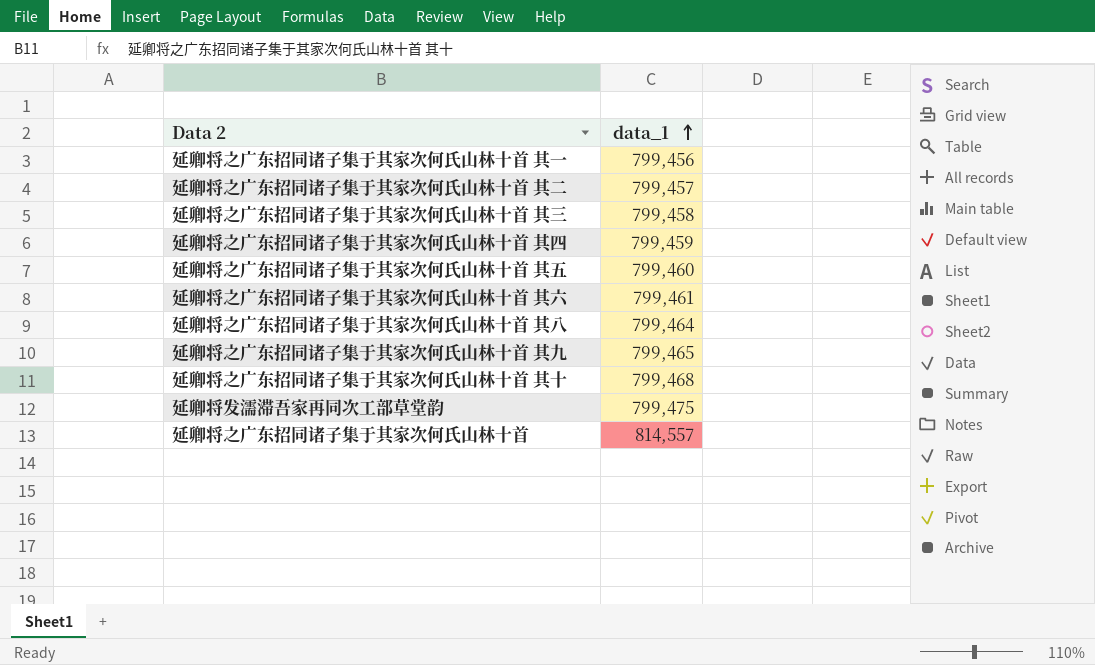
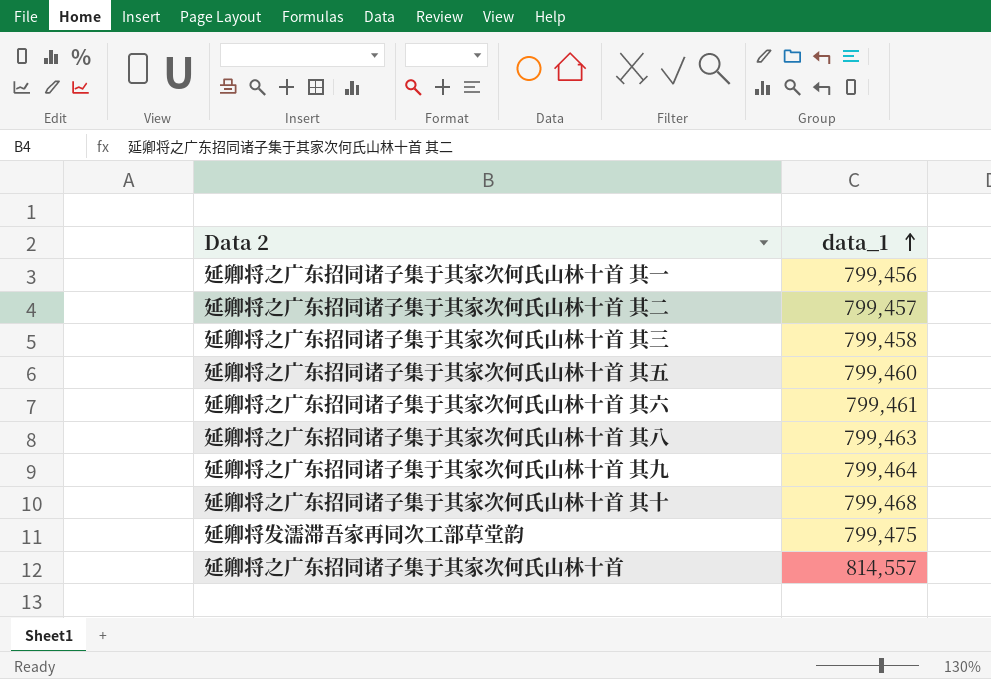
row 延卿将之广东招同诸子集于其家次何氏山林十首 其四: 799,459 -> none
延卿将之广东招同诸子集于其家次何氏山林十首 其八 | data_1: 799,464 -> 799,463
延卿将之广东招同诸子集于其家次何氏山林十首 其九 | data_1: 799,465 -> 799,464

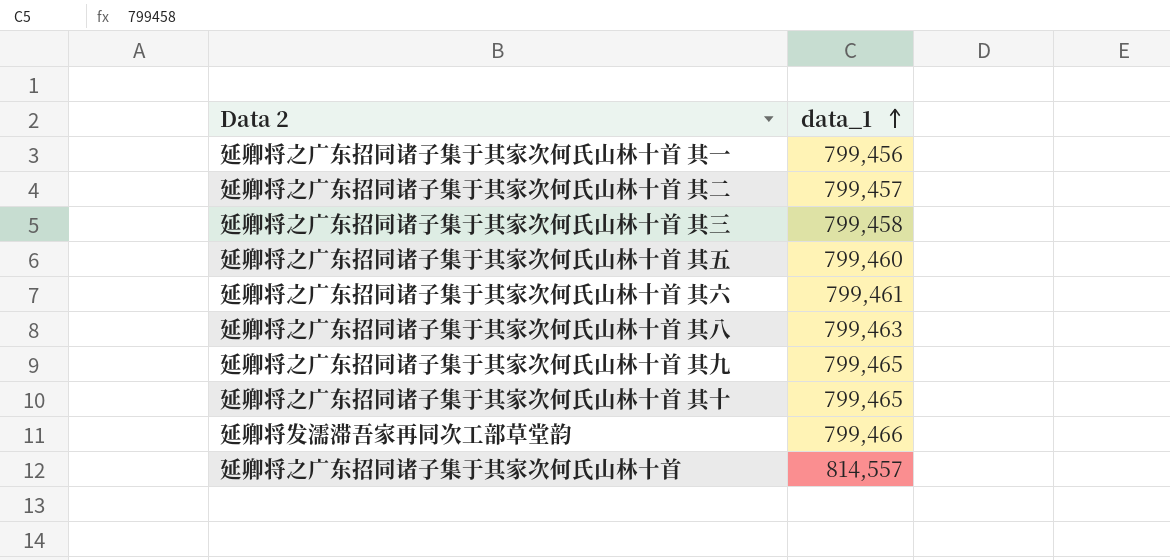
延卿将之广东招同诸子集于其家次何氏山林十首 其九 | data_1: 799,464 -> 799,465
延卿将之广东招同诸子集于其家次何氏山林十首 其十 | data_1: 799,468 -> 799,465
延卿将发濡滞吾家再同次工部草堂韵 | data_1: 799,475 -> 799,466

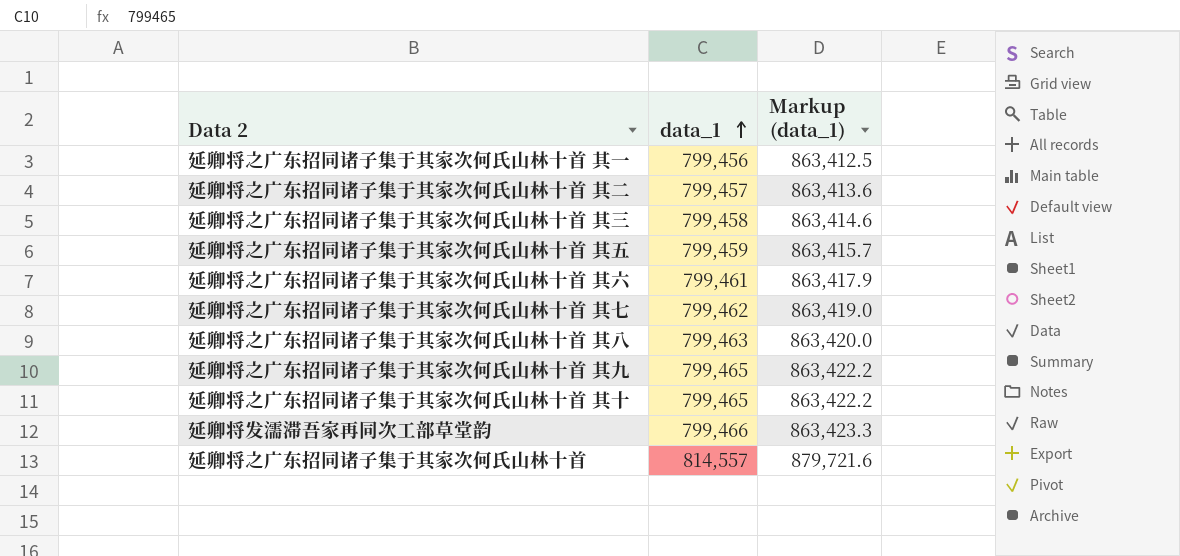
column Markup (data_1) | formula: none -> [data_1] * 1.08
延卿将之广东招同诸子集于其家次何氏山林十首 其五 | data_1: 799,460 -> 799,459
row 延卿将之广东招同诸子集于其家次何氏山林十首 其七: none -> 799,462 | 863,419.0

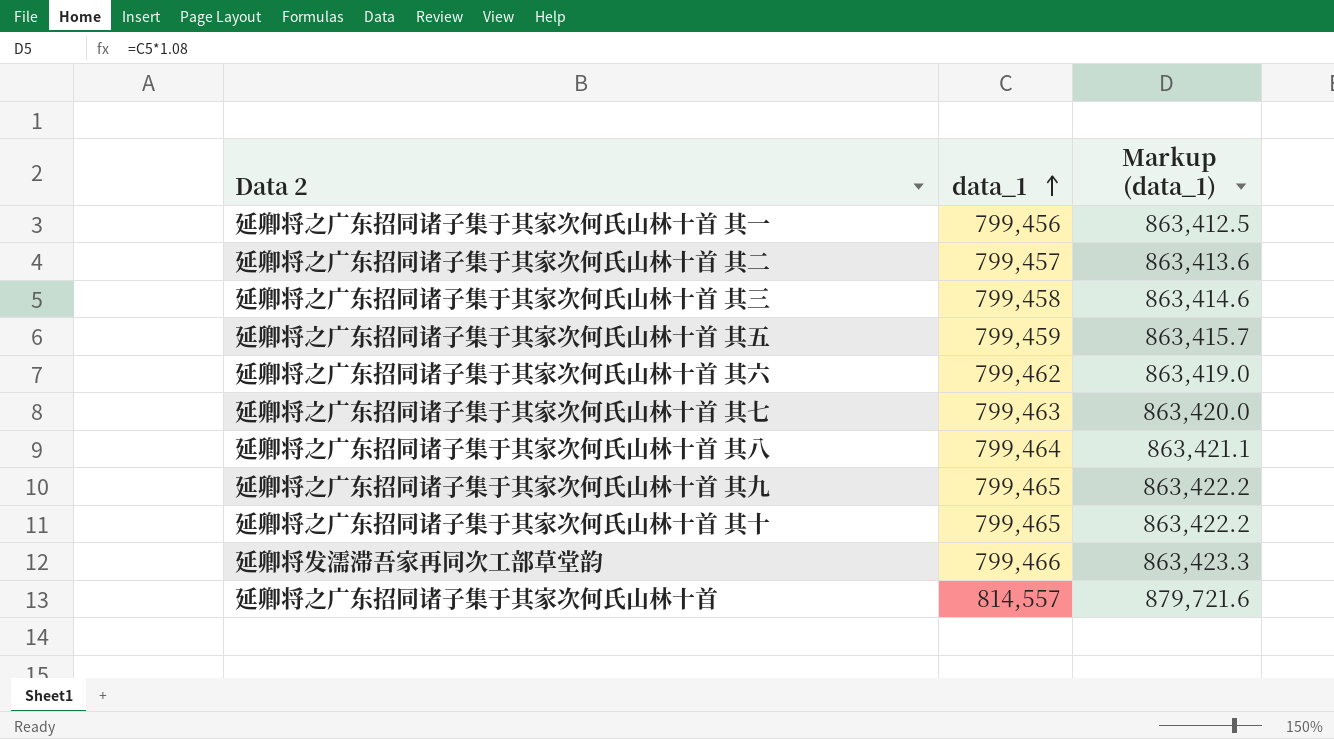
延卿将之广东招同诸子集于其家次何氏山林十首 其六 | data_1: 799,461 -> 799,462
延卿将之广东招同诸子集于其家次何氏山林十首 其六 | Markup (data_1): 863,417.9 -> 863,419.0
延卿将之广东招同诸子集于其家次何氏山林十首 其七 | data_1: 799,462 -> 799,463
延卿将之广东招同诸子集于其家次何氏山林十首 其七 | Markup (data_1): 863,419.0 -> 863,420.0
延卿将之广东招同诸子集于其家次何氏山林十首 其八 | data_1: 799,463 -> 799,464
延卿将之广东招同诸子集于其家次何氏山林十首 其八 | Markup (data_1): 863,420.0 -> 863,421.1

